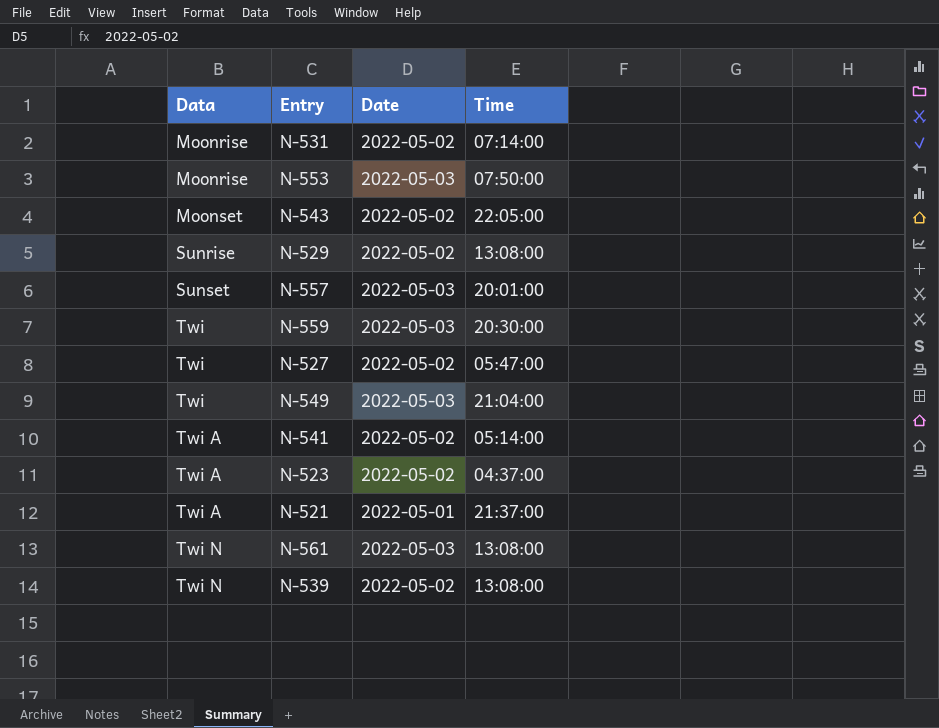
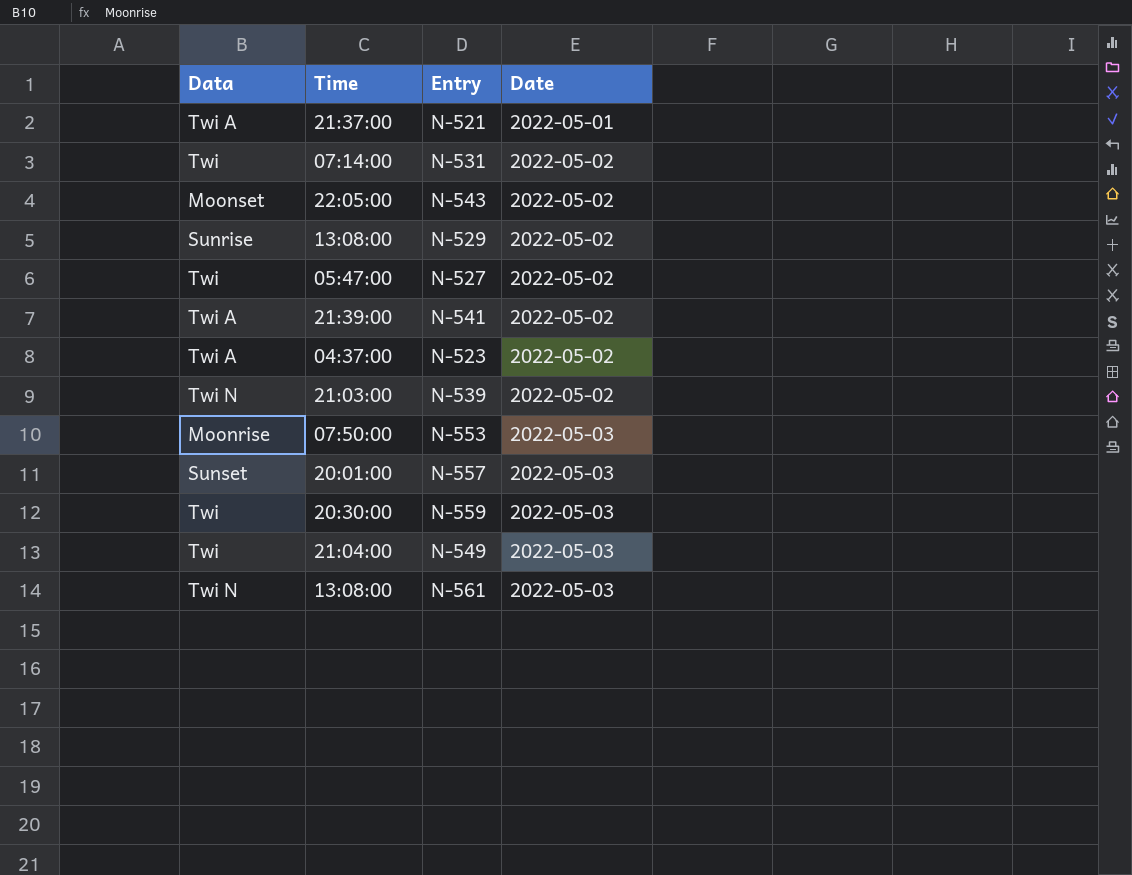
row order: Data ascending -> Date ascending
column Time | position: 4 -> 2
N-531 | Data: Moonrise -> Twi
N-541 | Time: 05:14:00 -> 21:39:00
N-539 | Time: 13:08:00 -> 21:03:00

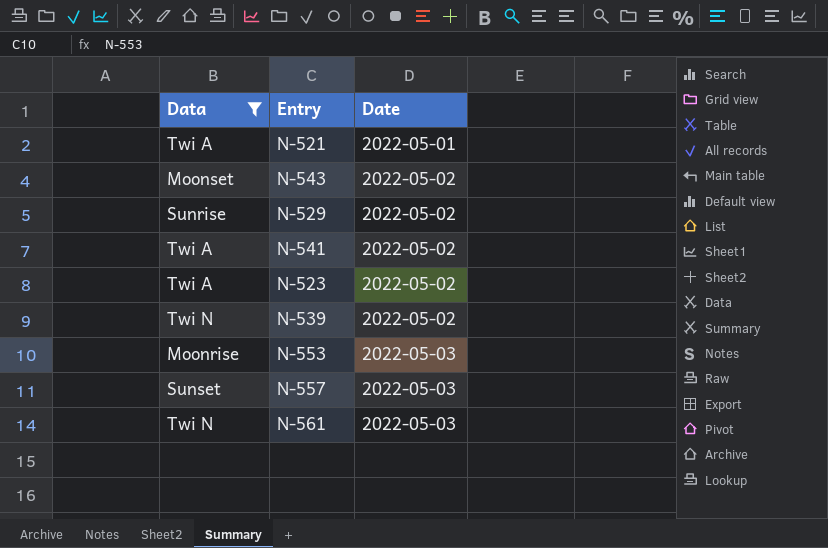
filter: none -> Data != Twi
column Time | position: 2 -> none

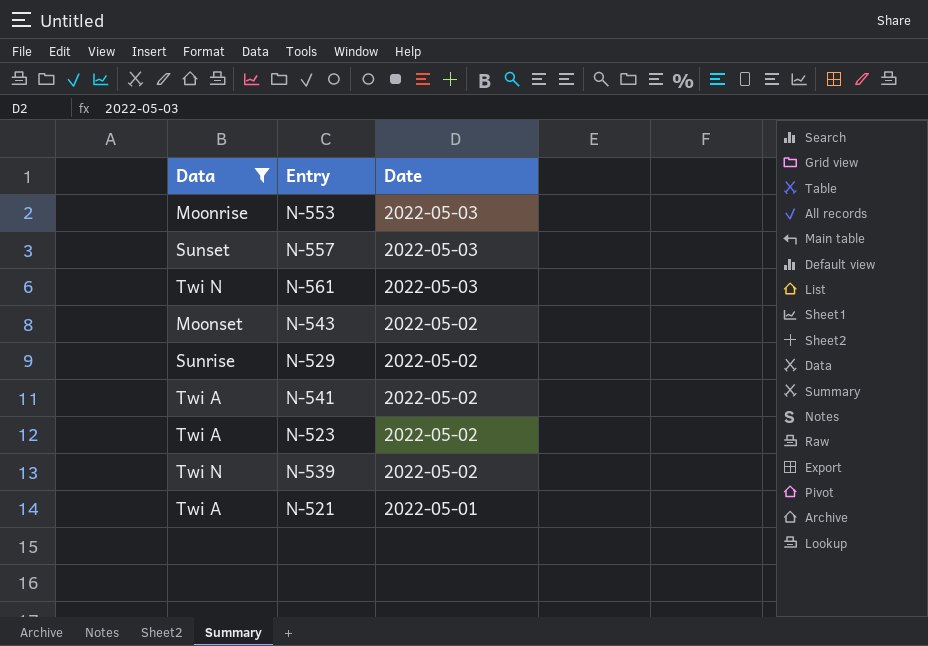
row order: Date ascending -> Date descending

